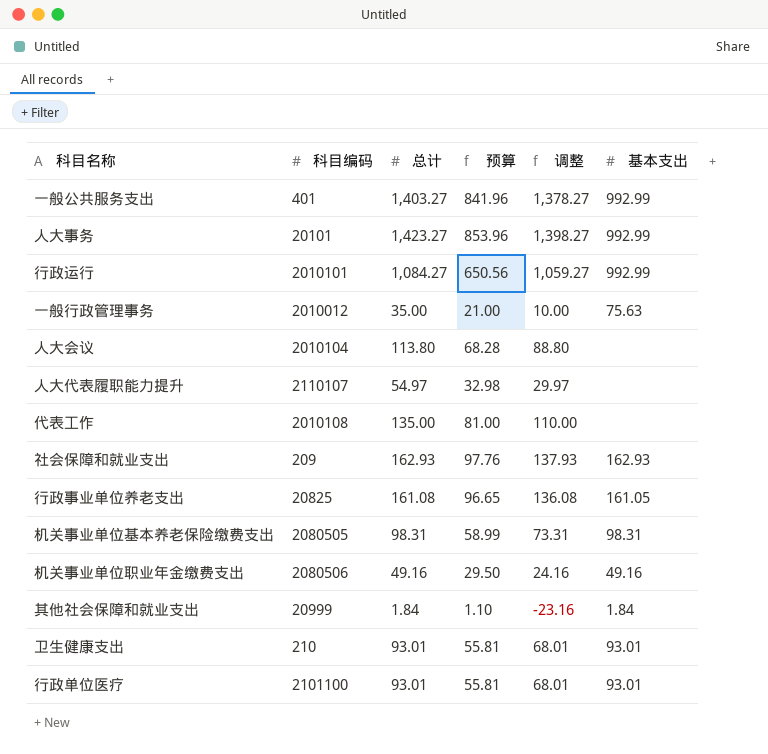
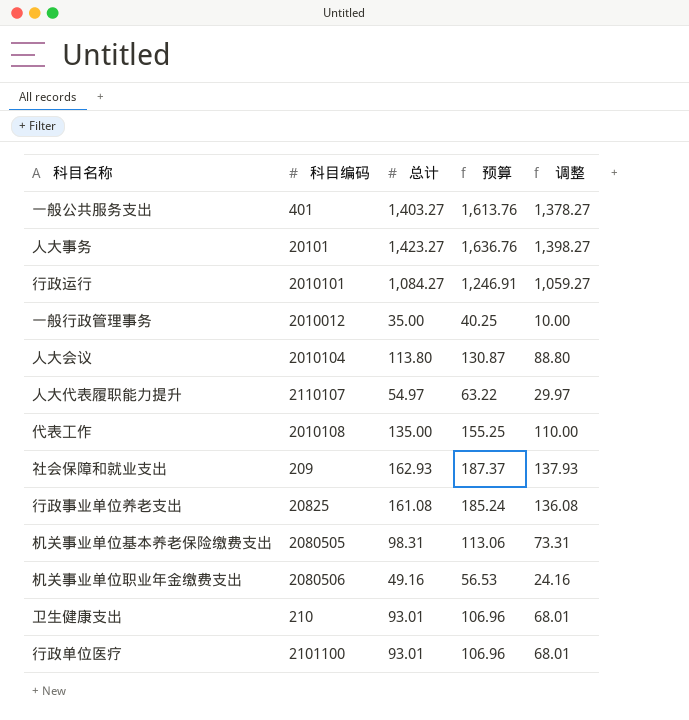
column 基本支出 | position: 6 -> none
column 预算 | formula: [总计] * 0.6 -> [总计] * 1.15
row 其他社会保障和就业支出: 20999 | 1.84 | 1.10 | -23.16 | 1.84 -> none

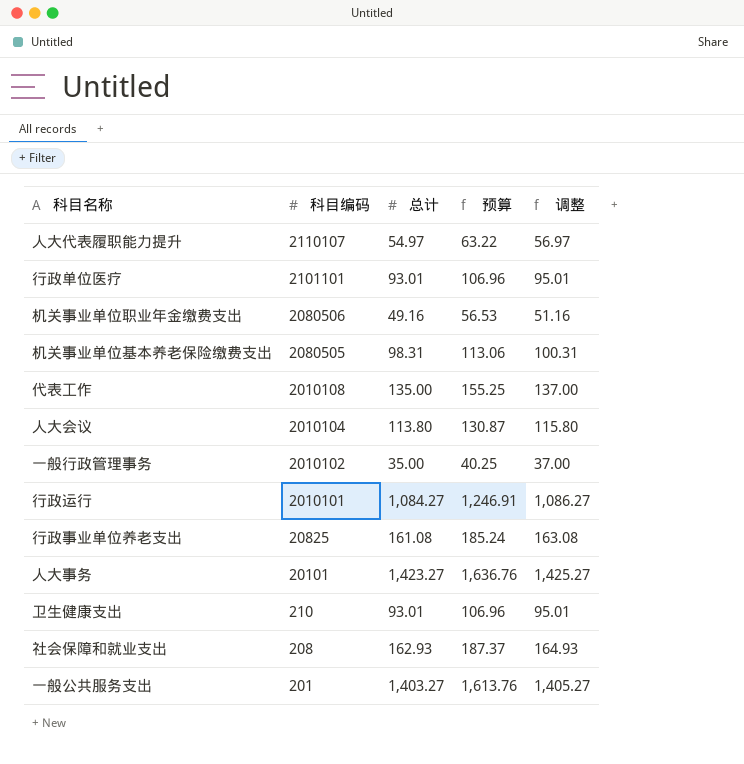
row order: none -> 科目编码 descending
column 调整 | formula: [总计] - 25 -> [总计] + 2
行政单位医疗 | 科目编码: 2101100 -> 2101101
一般行政管理事务 | 科目编码: 2010012 -> 2010102
社会保障和就业支出 | 科目编码: 209 -> 208
一般公共服务支出 | 科目编码: 401 -> 201

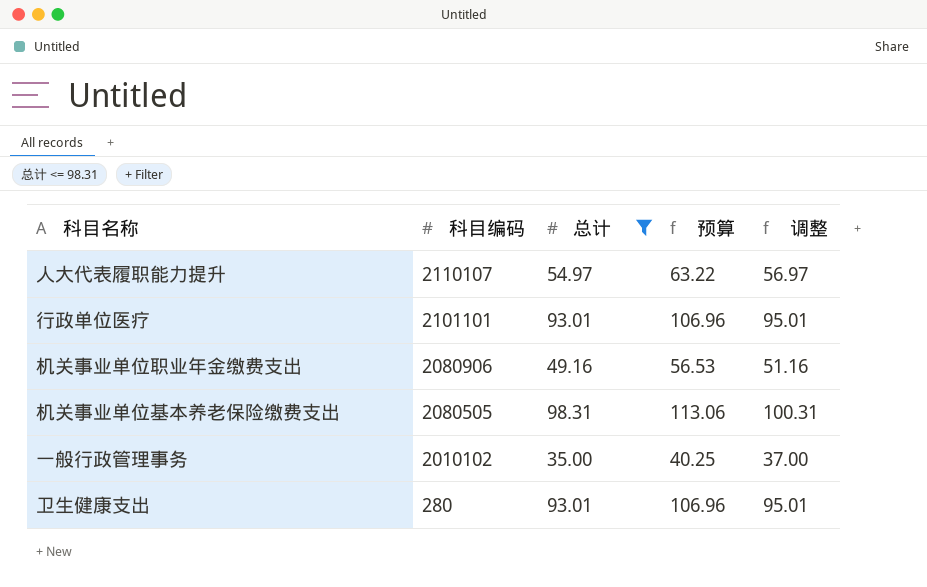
filter: none -> 总计 <= 98.31
机关事业单位职业年金缴费支出 | 科目编码: 2080506 -> 2080906
卫生健康支出 | 科目编码: 210 -> 280

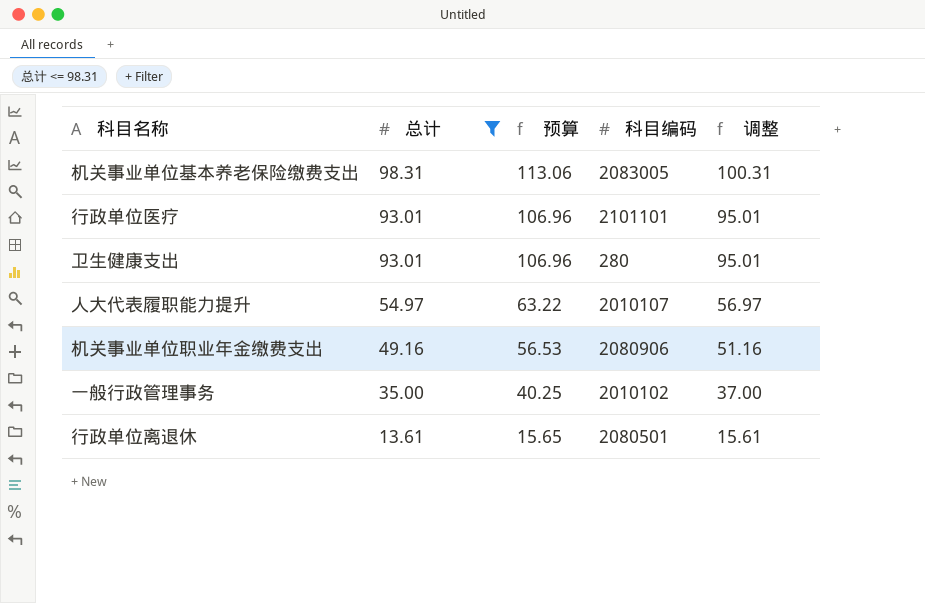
row order: 科目编码 descending -> 总计 descending
column 科目编码 | position: 2 -> 4
机关事业单位基本养老保险缴费支出 | 科目编码: 2080505 -> 2083005
人大代表履职能力提升 | 科目编码: 2110107 -> 2010107
row 行政单位离退休: none -> 13.61 | 15.65 | 2080501 | 15.61

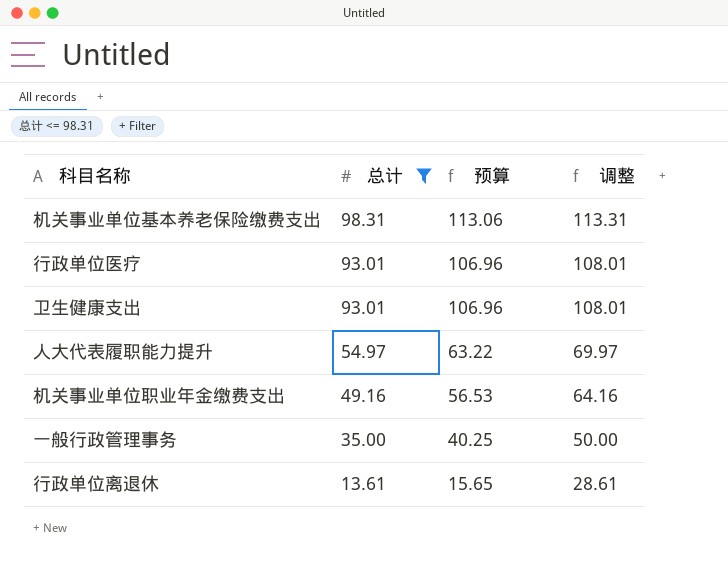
column 科目编码 | position: 4 -> none
column 调整 | formula: [总计] + 2 -> [总计] + 15

